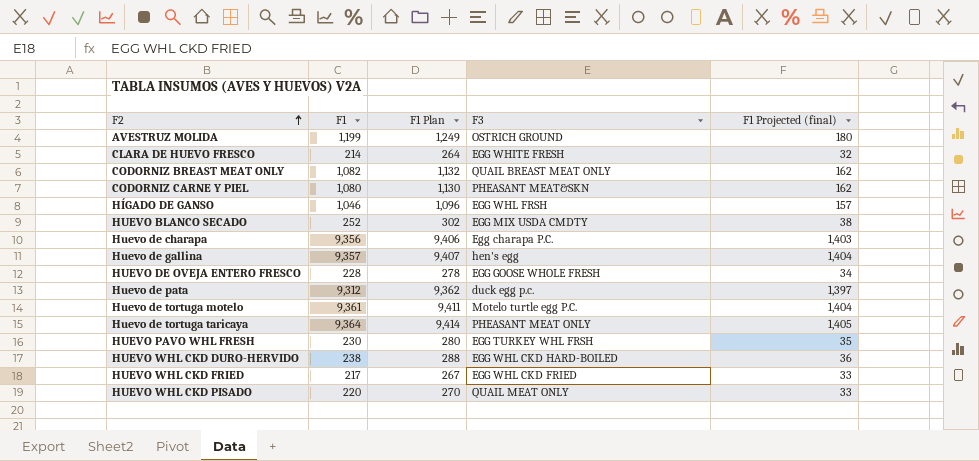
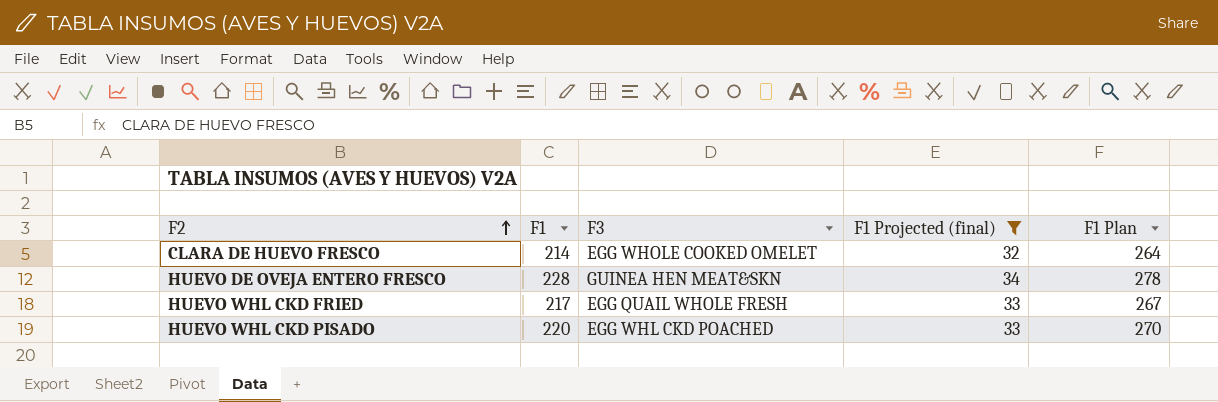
filter: none -> F1 Projected (final) <= 34
column F1 Plan | position: 3 -> 5
CLARA DE HUEVO FRESCO | F3: EGG WHITE FRESH -> EGG WHOLE COOKED OMELET
HUEVO DE OVEJA ENTERO FRESCO | F3: EGG GOOSE WHOLE FRESH -> GUINEA HEN MEAT&SKN
HUEVO WHL CKD FRIED | F3: EGG WHL CKD FRIED -> EGG QUAIL WHOLE FRESH
HUEVO WHL CKD PISADO | F3: QUAIL MEAT ONLY -> EGG WHL CKD POACHED

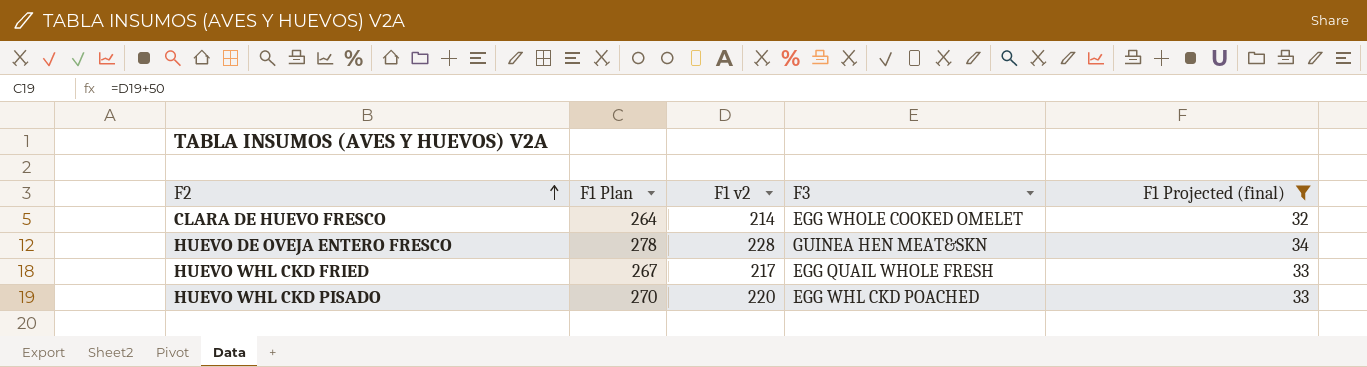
column F1 Plan | position: 5 -> 2
column name: F1 -> F1 v2

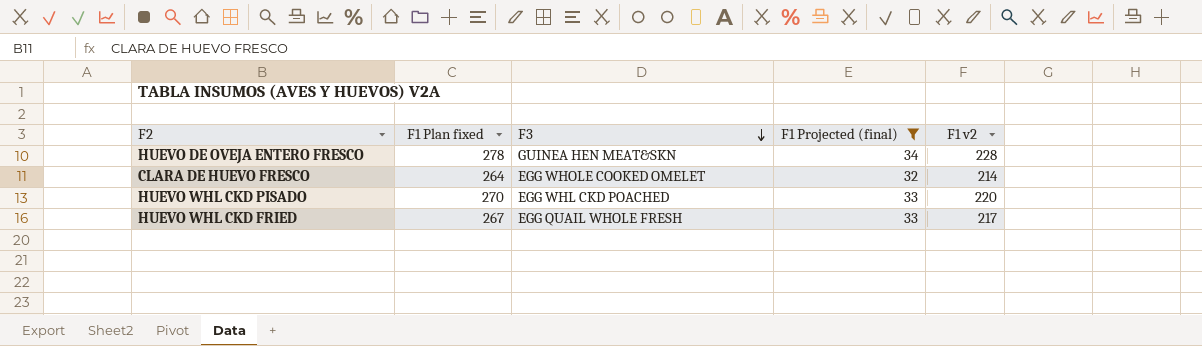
row order: F2 ascending -> F3 descending
column name: F1 Plan -> F1 Plan fixed
column F1 v2 | position: 3 -> 5

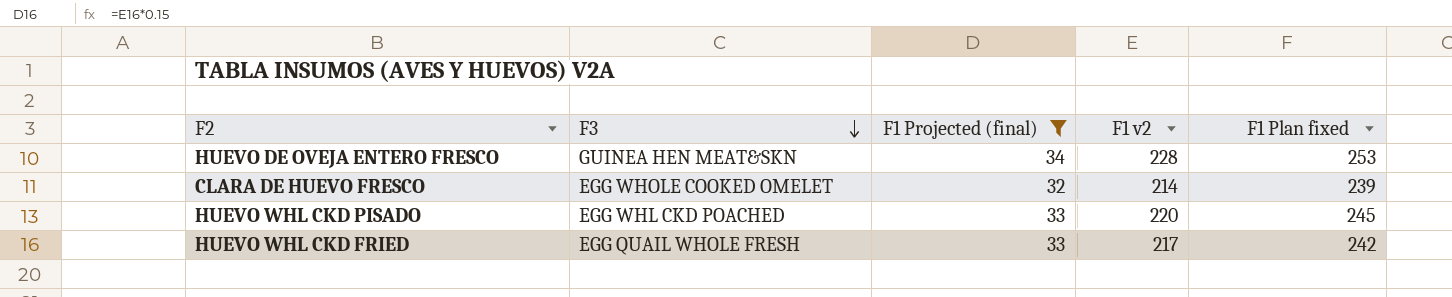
column F1 Plan fixed | formula: [F1 v2] + 50 -> [F1 v2] + 25
column F1 Plan fixed | position: 2 -> 5

